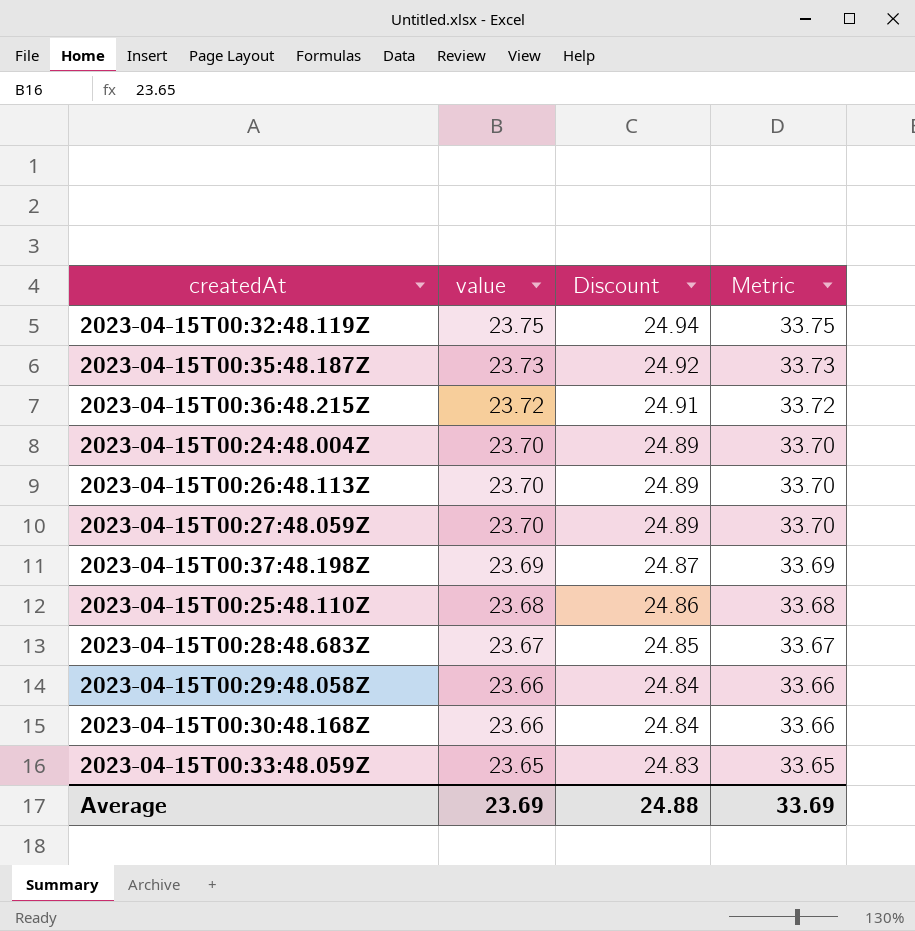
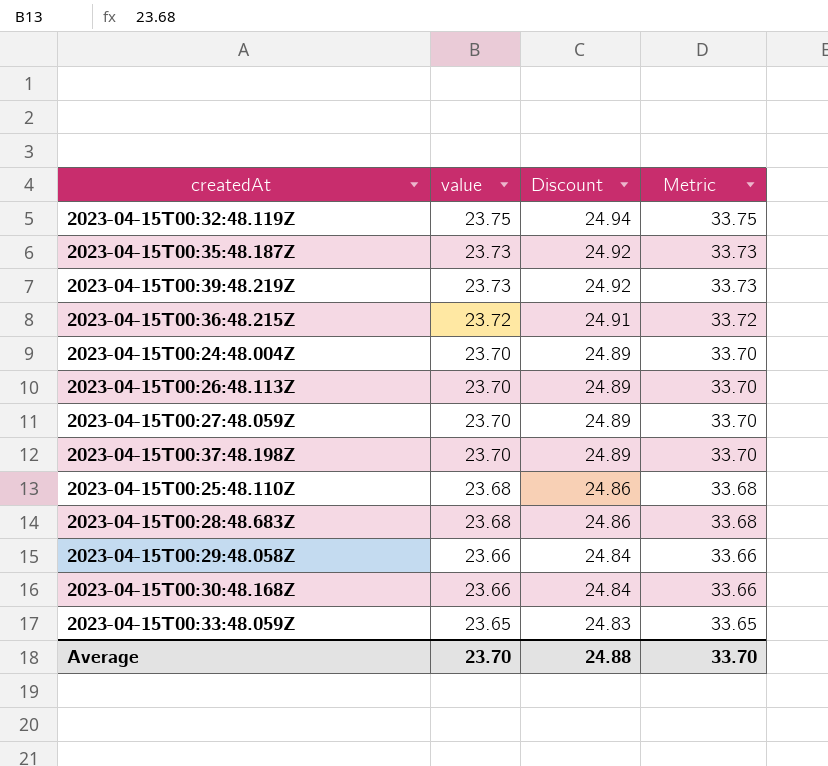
row 2023-04-15T00:39:48.219Z: none -> 23.73 | 24.92 | 33.73
2023-04-15T00:37:48.198Z | value: 23.69 -> 23.70
2023-04-15T00:37:48.198Z | Discount: 24.87 -> 24.89
2023-04-15T00:37:48.198Z | Metric: 33.69 -> 33.70
2023-04-15T00:28:48.683Z | value: 23.67 -> 23.68
2023-04-15T00:28:48.683Z | Discount: 24.85 -> 24.86
2023-04-15T00:28:48.683Z | Metric: 33.67 -> 33.68
Average | value: 23.69 -> 23.70
Average | Metric: 33.69 -> 33.70

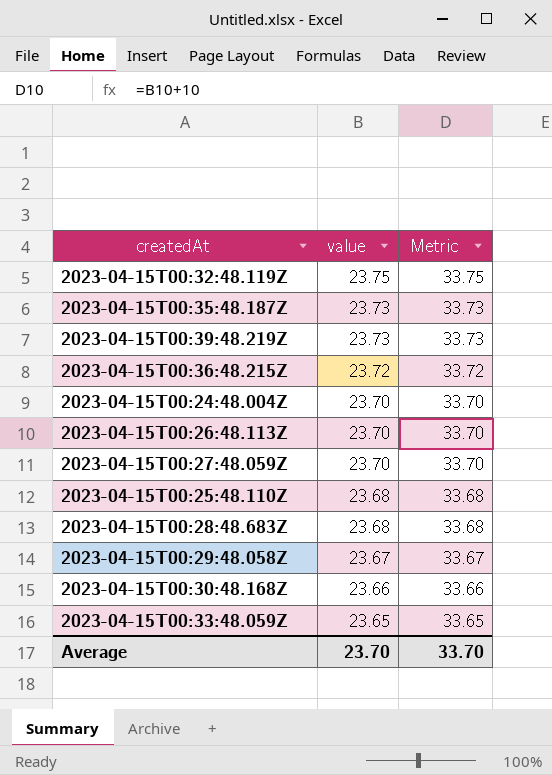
column Discount | formula: [value] * 1.05 -> none
row 2023-04-15T00:37:48.198Z: 23.70 | 24.89 | 33.70 -> none
2023-04-15T00:29:48.058Z | value: 23.66 -> 23.67
2023-04-15T00:29:48.058Z | Metric: 33.66 -> 33.67

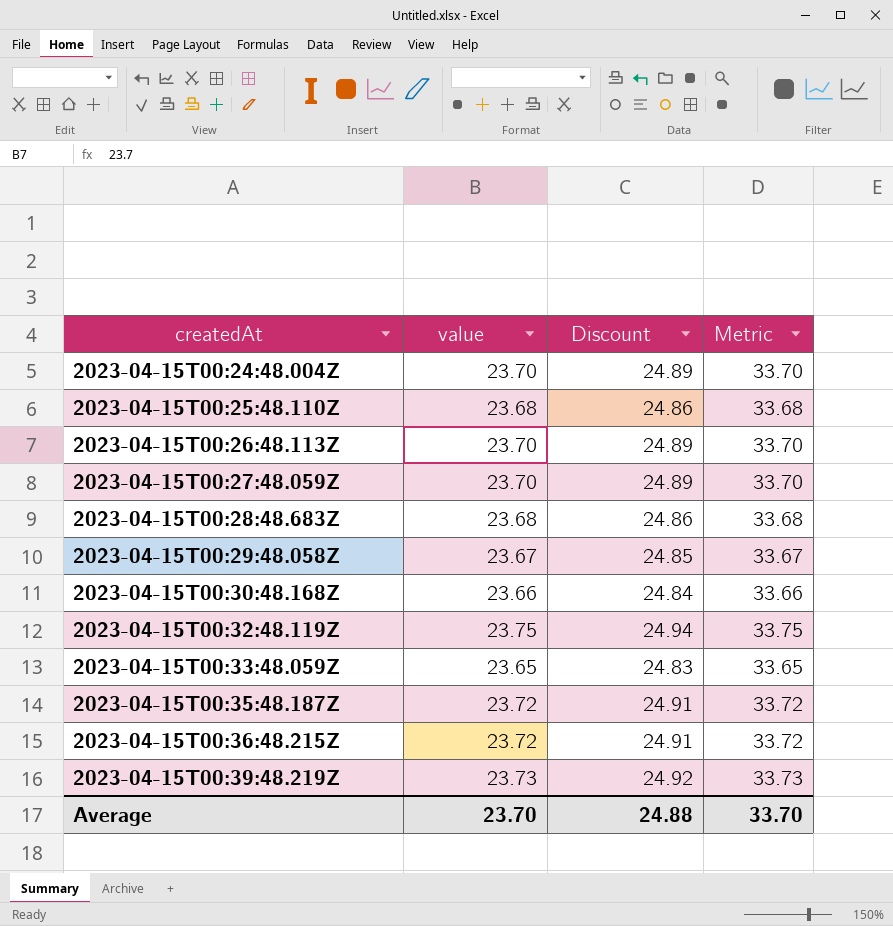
row order: value descending -> createdAt ascending
column Discount | formula: none -> [value] * 1.05
2023-04-15T00:35:48.187Z | value: 23.73 -> 23.72
2023-04-15T00:35:48.187Z | Metric: 33.73 -> 33.72

